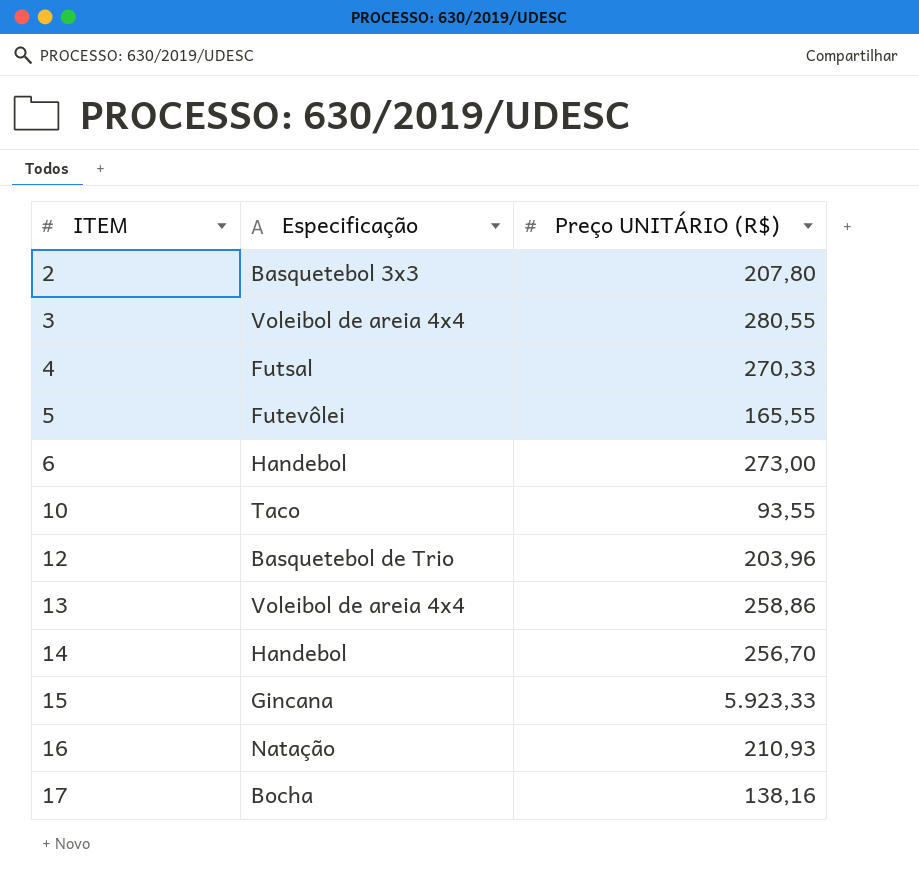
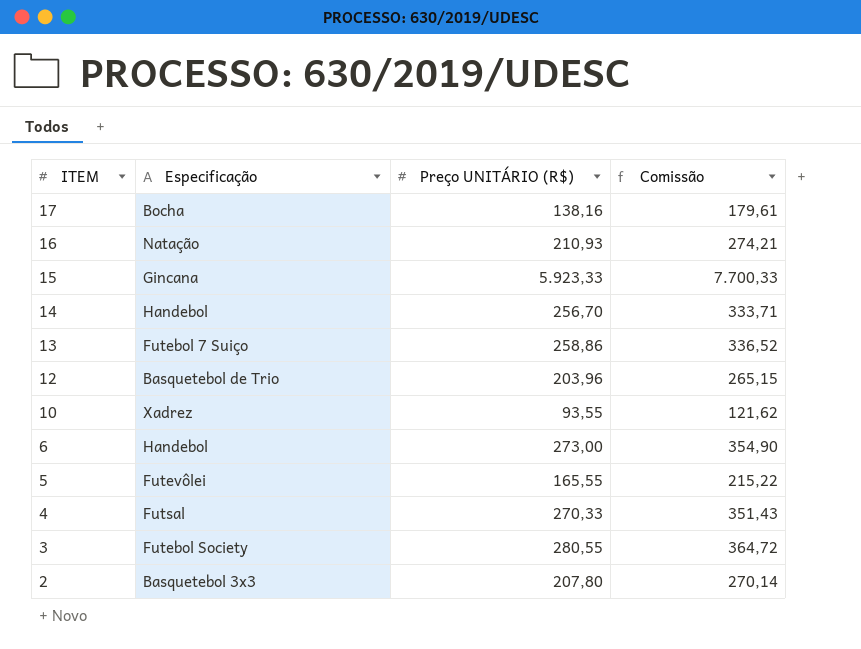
row order: ITEM ascending -> ITEM descending
column Comissão | formula: none -> [Preço UNITÁRIO (R$)] * 1,3
13 | Especificação: Voleibol de areia 4x4 -> Futebol 7 Suiço
10 | Especificação: Taco -> Xadrez
3 | Especificação: Voleibol de areia 4x4 -> Futebol Society

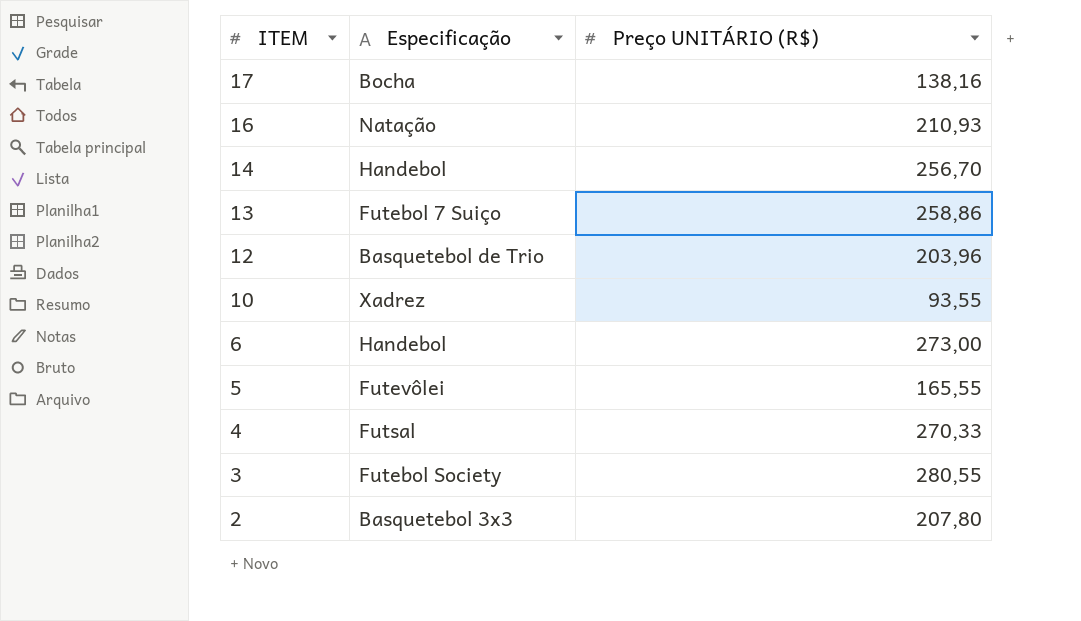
column Comissão | formula: [Preço UNITÁRIO (R$)] * 1,3 -> none
row 15: Gincana | 5.923,33 | 7.700,33 -> none

